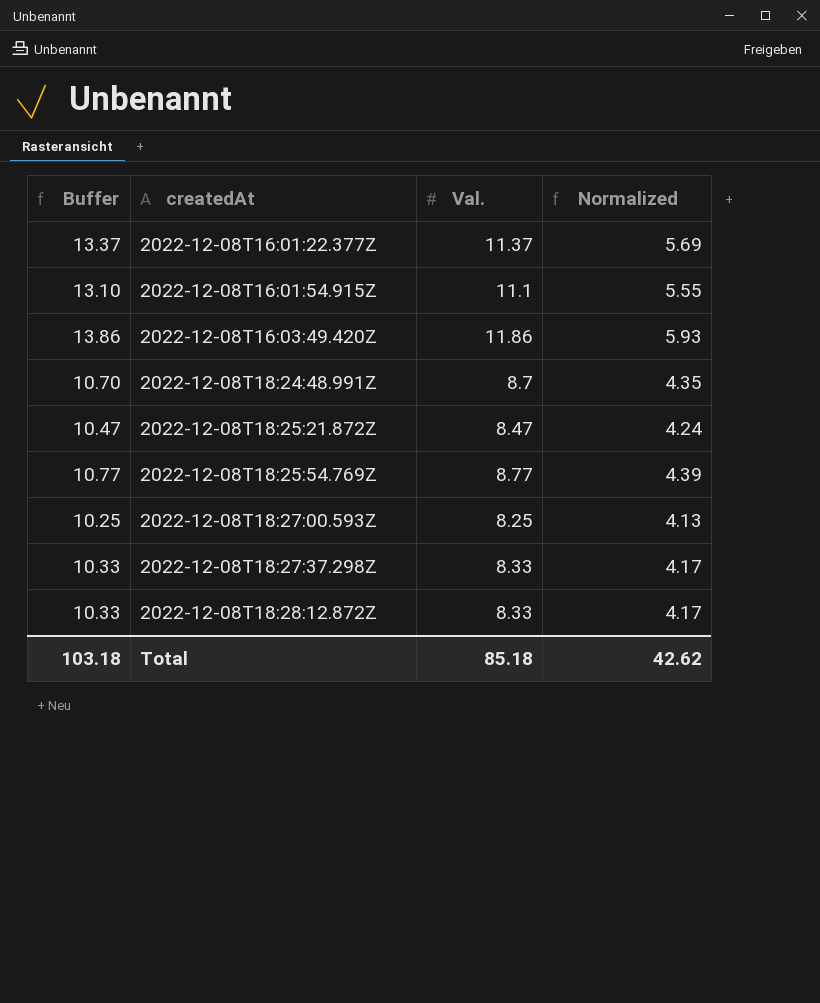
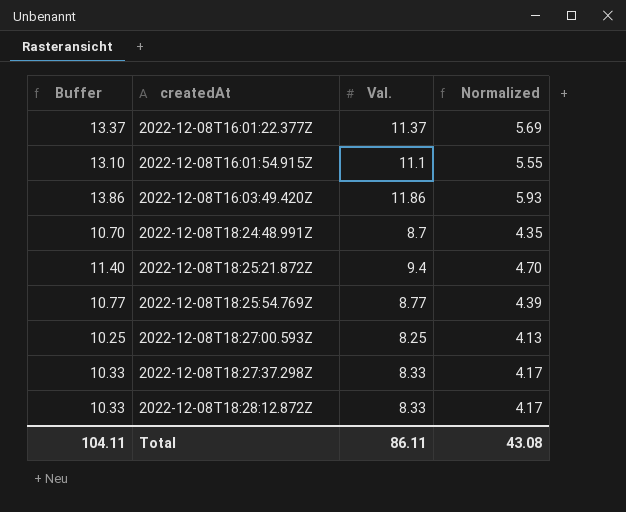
2022-12-08T18:25:21.872Z | Buffer: 10.47 -> 11.40
2022-12-08T18:25:21.872Z | Val.: 8.47 -> 9.4
2022-12-08T18:25:21.872Z | Normalized: 4.24 -> 4.70
Total | Buffer: 103.18 -> 104.11
Total | Val.: 85.18 -> 86.11
Total | Normalized: 42.62 -> 43.08

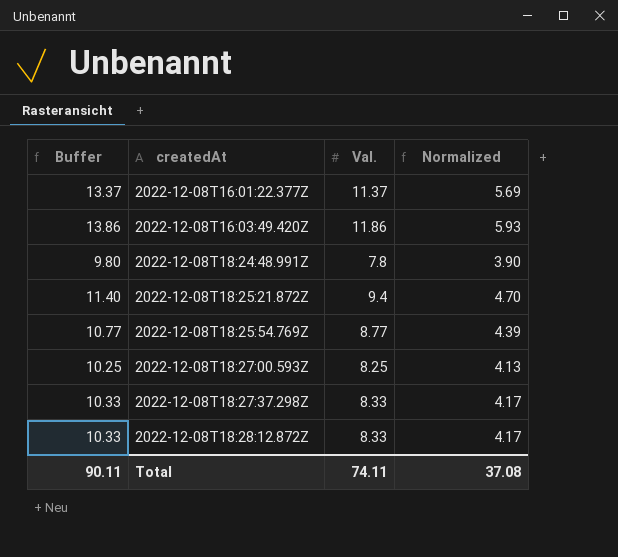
row 2022-12-08T16:01:54.915Z: 13.10 | 11.1 | 5.55 -> none
2022-12-08T18:24:48.991Z | Buffer: 10.70 -> 9.80
2022-12-08T18:24:48.991Z | Val.: 8.7 -> 7.8
2022-12-08T18:24:48.991Z | Normalized: 4.35 -> 3.90
Total | Buffer: 104.11 -> 90.11
Total | Val.: 86.11 -> 74.11
Total | Normalized: 43.08 -> 37.08

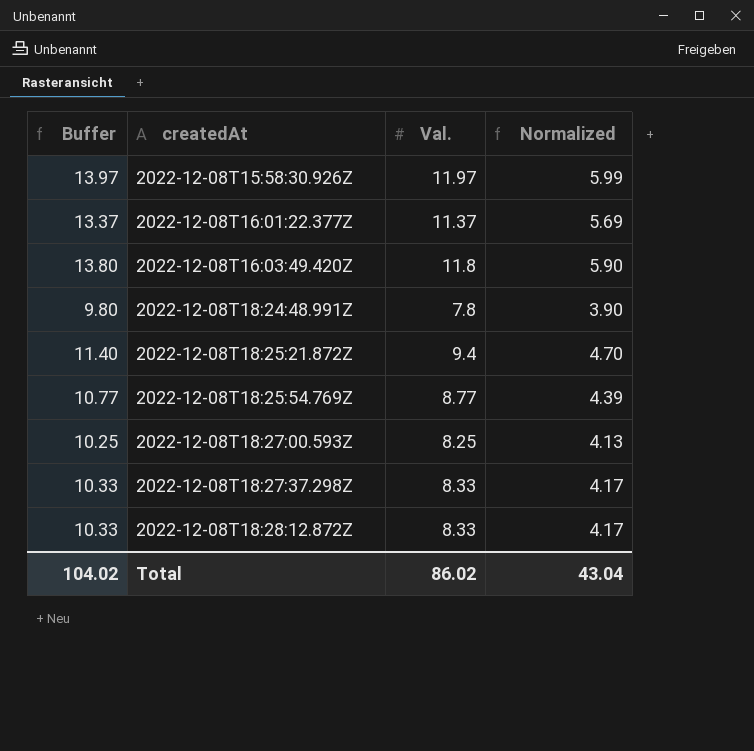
row 2022-12-08T15:58:30.926Z: none -> 13.97 | 11.97 | 5.99
2022-12-08T16:03:49.420Z | Buffer: 13.86 -> 13.80
2022-12-08T16:03:49.420Z | Val.: 11.86 -> 11.8
2022-12-08T16:03:49.420Z | Normalized: 5.93 -> 5.90
Total | Buffer: 90.11 -> 104.02
Total | Val.: 74.11 -> 86.02
Total | Normalized: 37.08 -> 43.04

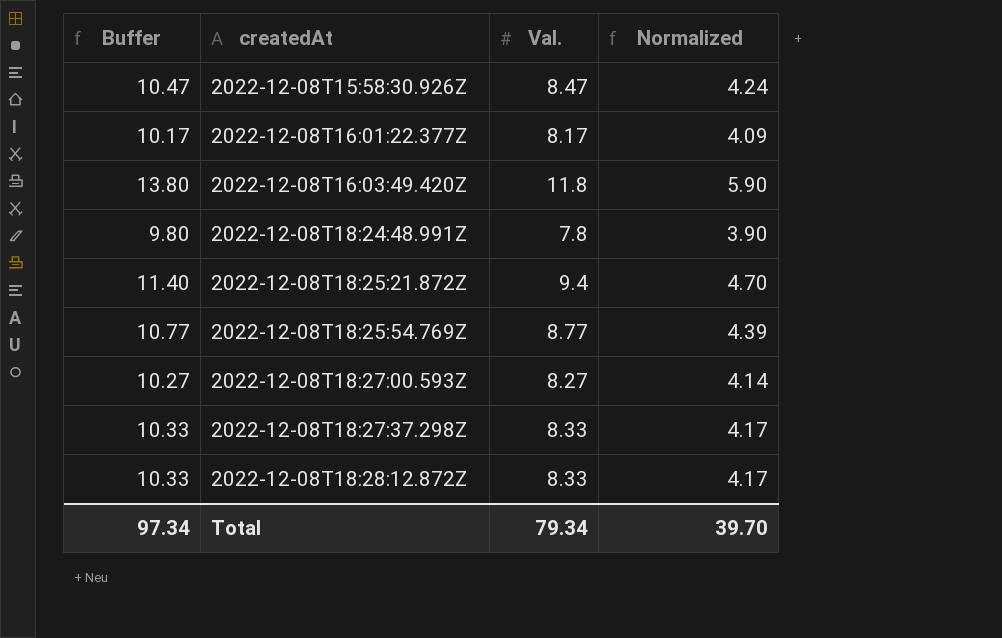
2022-12-08T15:58:30.926Z | Buffer: 13.97 -> 10.47
2022-12-08T15:58:30.926Z | Val.: 11.97 -> 8.47
2022-12-08T15:58:30.926Z | Normalized: 5.99 -> 4.24
2022-12-08T16:01:22.377Z | Buffer: 13.37 -> 10.17
2022-12-08T16:01:22.377Z | Val.: 11.37 -> 8.17
2022-12-08T16:01:22.377Z | Normalized: 5.69 -> 4.09
2022-12-08T18:27:00.593Z | Buffer: 10.25 -> 10.27
2022-12-08T18:27:00.593Z | Val.: 8.25 -> 8.27
2022-12-08T18:27:00.593Z | Normalized: 4.13 -> 4.14
Total | Buffer: 104.02 -> 97.34
Total | Val.: 86.02 -> 79.34
Total | Normalized: 43.04 -> 39.70

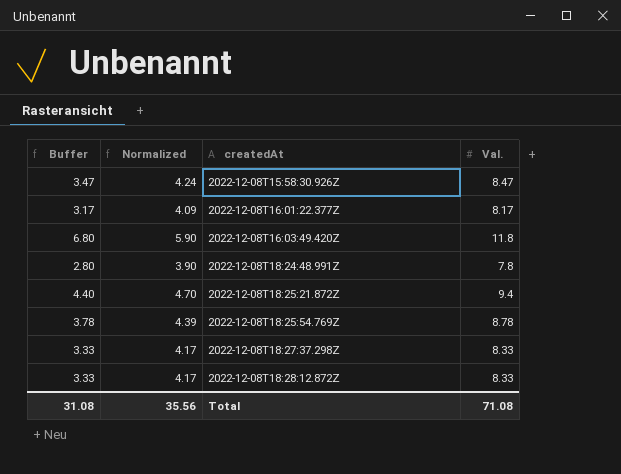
column Buffer | formula: [Val.] + 2 -> [Val.] - 5
column Normalized | position: 4 -> 2
row 2022-12-08T18:27:00.593Z: 10.27 | 8.27 | 4.14 -> none
2022-12-08T18:25:54.769Z | Val.: 8.77 -> 8.78
Total | Buffer: 97.34 -> 31.08
Total | Normalized: 39.70 -> 35.56
Total | Val.: 79.34 -> 71.08

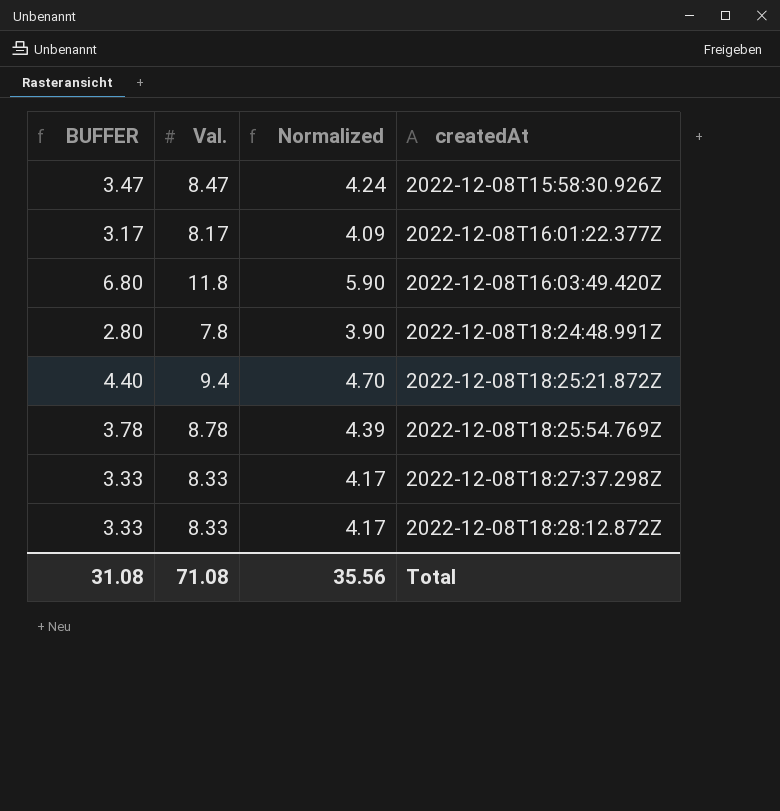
column name: Buffer -> BUFFER
column Val. | position: 4 -> 2

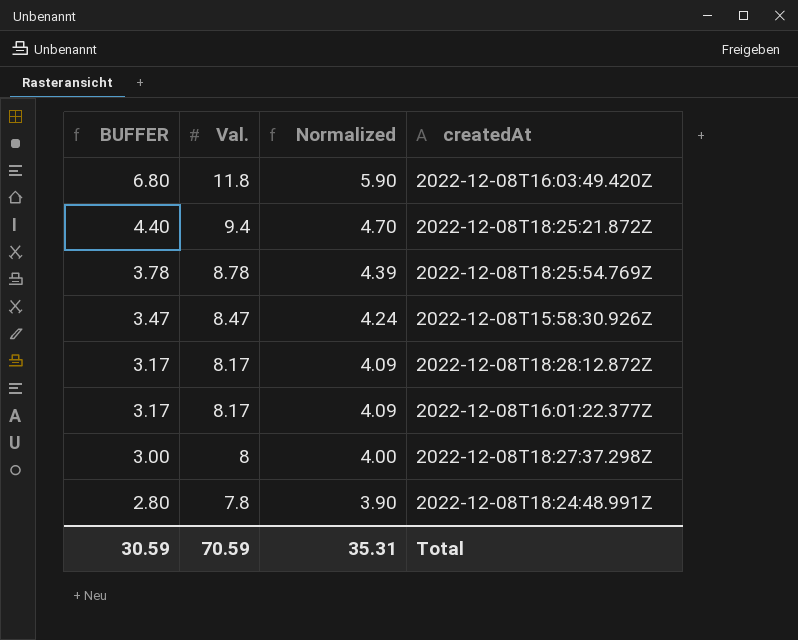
row order: createdAt ascending -> BUFFER descending
2022-12-08T18:28:12.872Z | BUFFER: 3.33 -> 3.17
2022-12-08T18:28:12.872Z | Val.: 8.33 -> 8.17
2022-12-08T18:28:12.872Z | Normalized: 4.17 -> 4.09
2022-12-08T18:27:37.298Z | BUFFER: 3.33 -> 3.00
2022-12-08T18:27:37.298Z | Val.: 8.33 -> 8
2022-12-08T18:27:37.298Z | Normalized: 4.17 -> 4.00
Total | BUFFER: 31.08 -> 30.59
Total | Val.: 71.08 -> 70.59
Total | Normalized: 35.56 -> 35.31

